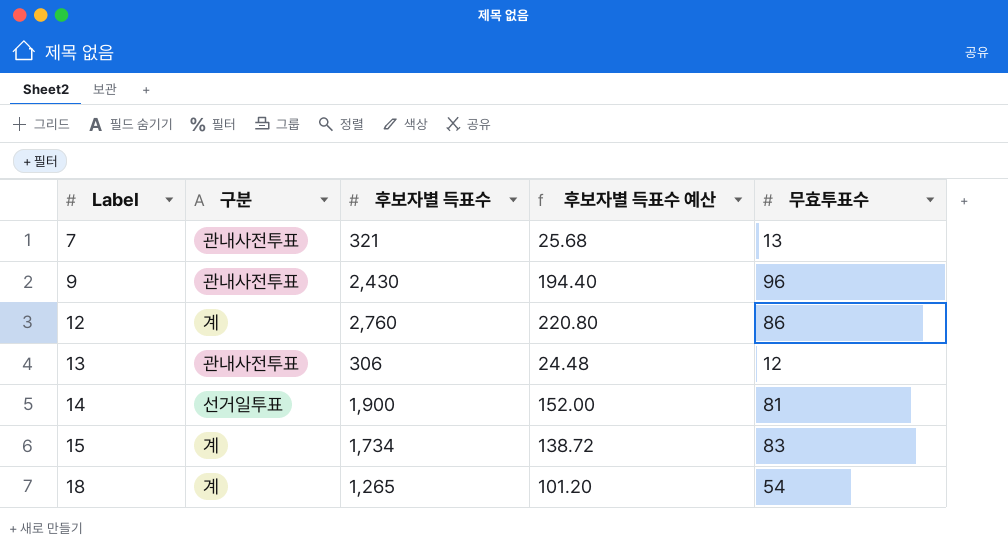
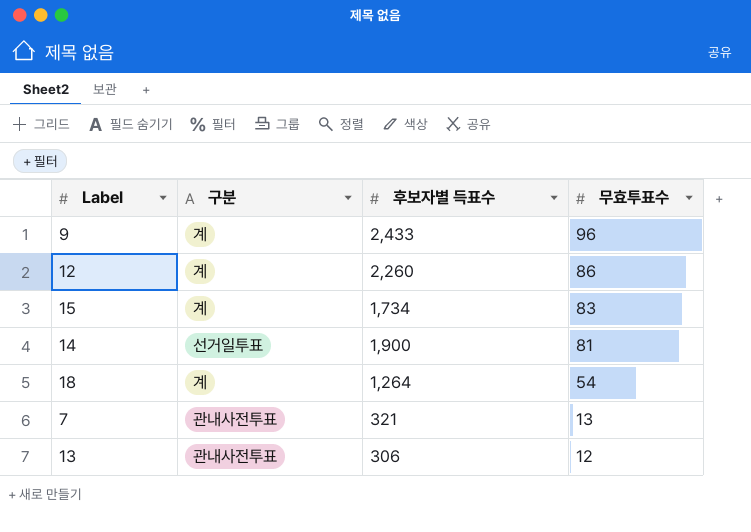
row order: Label ascending -> 무효투표수 descending
column 후보자별 득표수 예산 | formula: [후보자별 득표수] * 0.08 -> none
9 | 구분: 관내사전투표 -> 계
9 | 후보자별 득표수: 2,430 -> 2,433
12 | 후보자별 득표수: 2,760 -> 2,260
18 | 후보자별 득표수: 1,265 -> 1,264

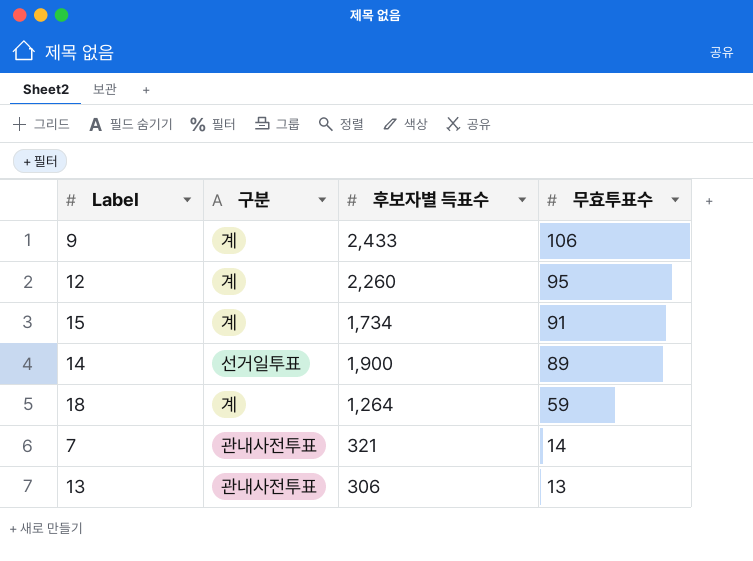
9 | 무효투표수: 96 -> 106
12 | 무효투표수: 86 -> 95
15 | 무효투표수: 83 -> 91
14 | 무효투표수: 81 -> 89
18 | 무효투표수: 54 -> 59
7 | 무효투표수: 13 -> 14
13 | 무효투표수: 12 -> 13

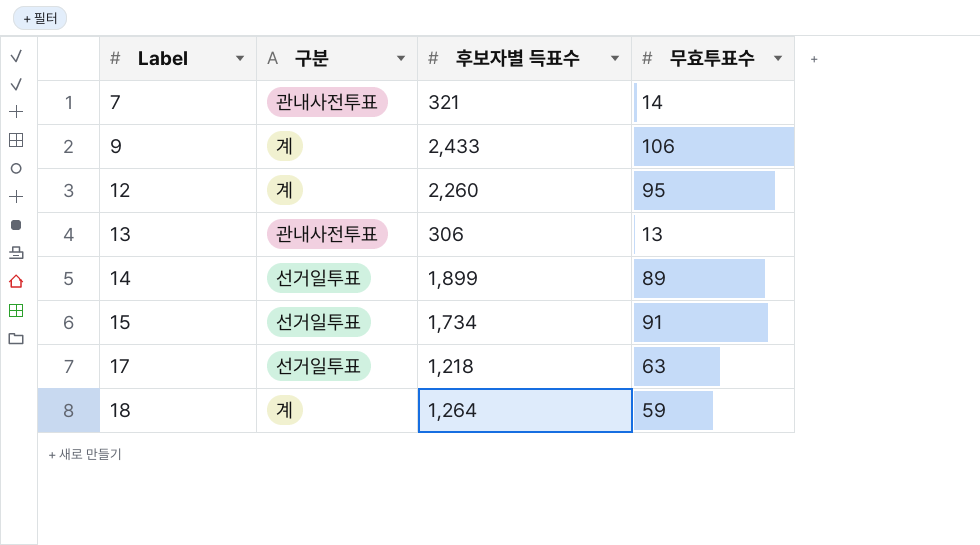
row order: 무효투표수 descending -> Label ascending
14 | 후보자별 득표수: 1,900 -> 1,899
15 | 구분: 계 -> 선거일투표
row 17: none -> 선거일투표 | 1,218 | 63

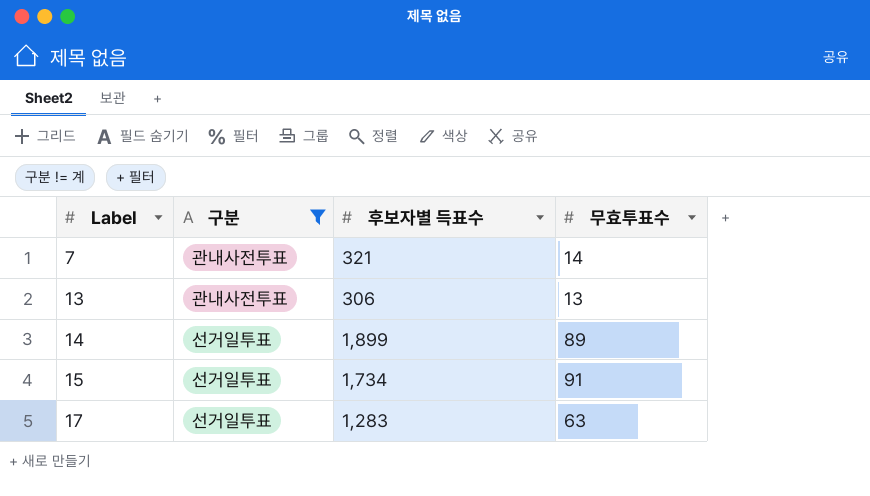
filter: none -> 구분 != 계
17 | 후보자별 득표수: 1,218 -> 1,283

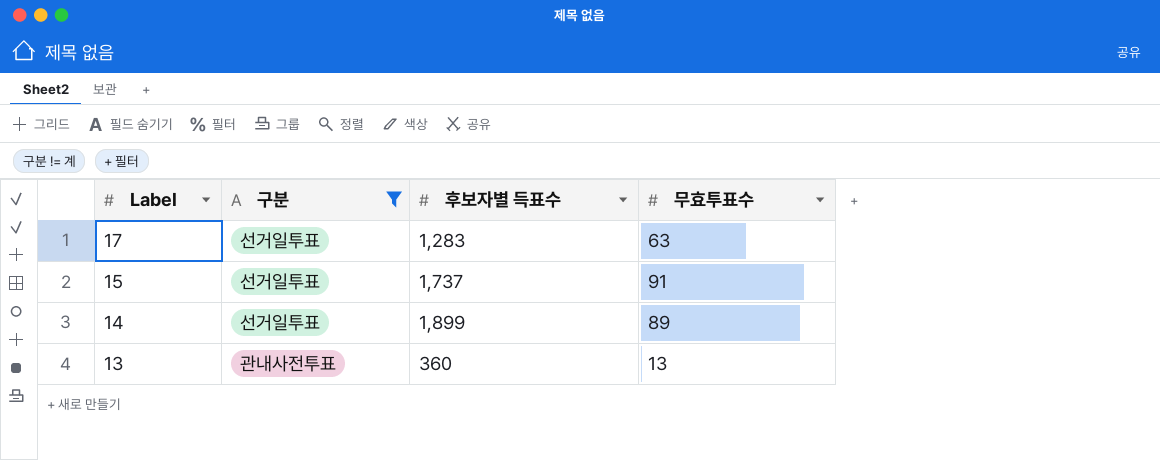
row order: Label ascending -> Label descending
row 7: 관내사전투표 | 321 | 14 -> none
15 | 후보자별 득표수: 1,734 -> 1,737
13 | 후보자별 득표수: 306 -> 360

